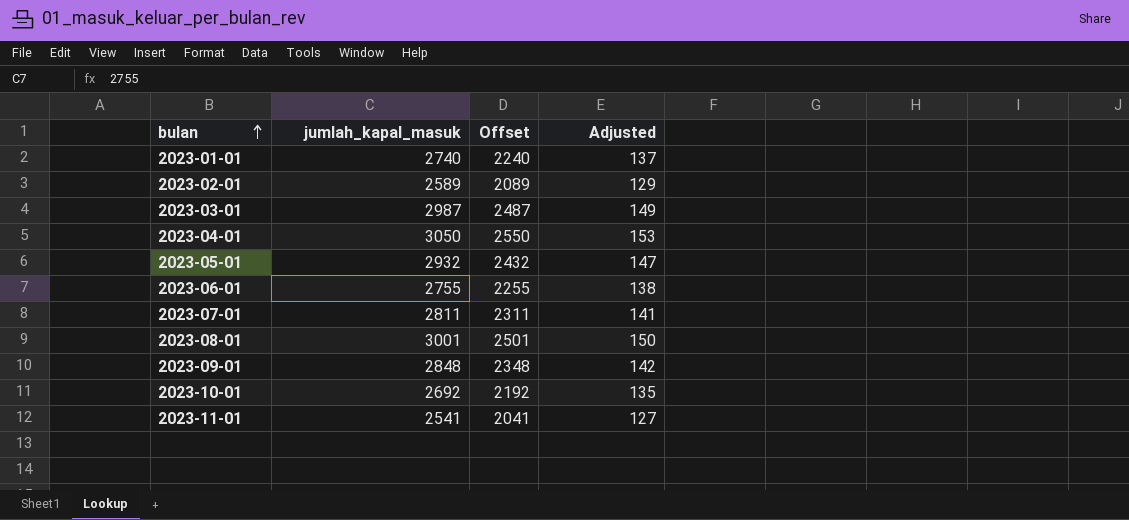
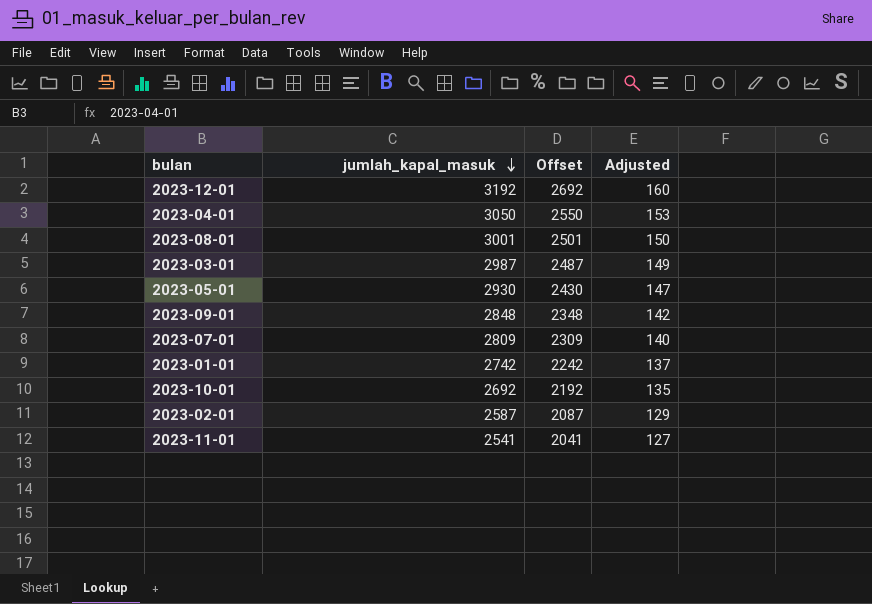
row order: bulan ascending -> jumlah_kapal_masuk descending
row 2023-06-01: 2755 | 2255 | 138 -> none
row 2023-12-01: none -> 3192 | 2692 | 160
2023-05-01 | jumlah_kapal_masuk: 2932 -> 2930
2023-05-01 | Offset: 2432 -> 2430
2023-07-01 | jumlah_kapal_masuk: 2811 -> 2809
2023-07-01 | Offset: 2311 -> 2309
2023-07-01 | Adjusted: 141 -> 140
2023-01-01 | jumlah_kapal_masuk: 2740 -> 2742
2023-01-01 | Offset: 2240 -> 2242
2023-02-01 | jumlah_kapal_masuk: 2589 -> 2587
2023-02-01 | Offset: 2089 -> 2087

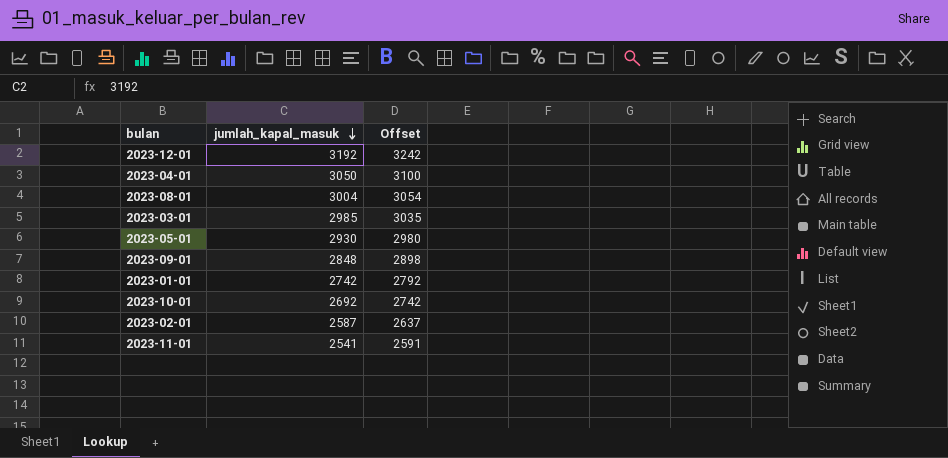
column Adjusted | formula: [jumlah_kapal_masuk] * 0.05 -> none
column Offset | formula: [jumlah_kapal_masuk] - 500 -> [jumlah_kapal_masuk] + 50
row 2023-07-01: 2809 | 2309 | 140 -> none
2023-08-01 | jumlah_kapal_masuk: 3001 -> 3004
2023-03-01 | jumlah_kapal_masuk: 2987 -> 2985

